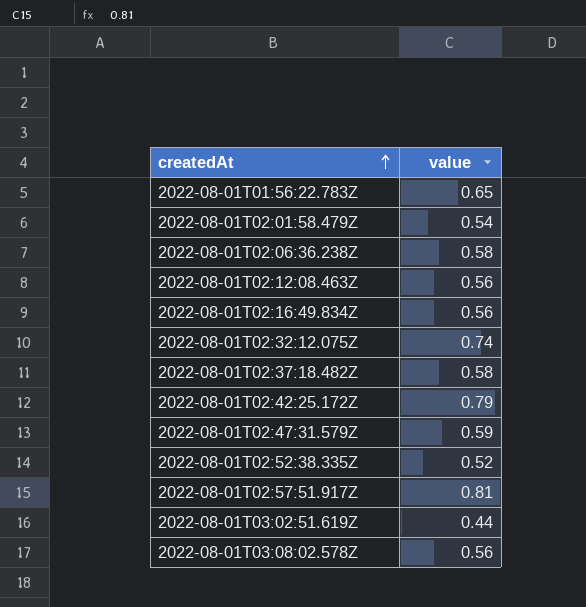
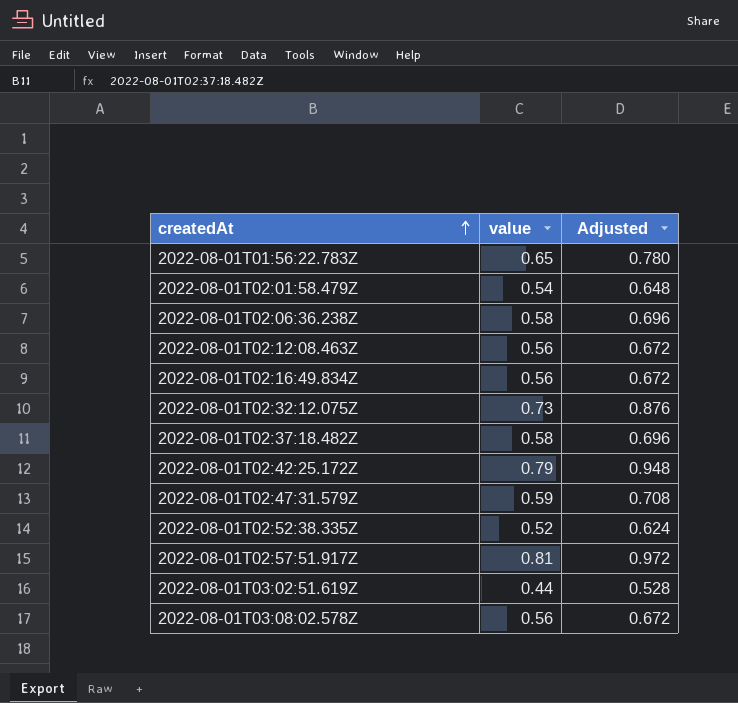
column Adjusted | formula: none -> [value] * 1.2
2022-08-01T02:32:12.075Z | value: 0.74 -> 0.73

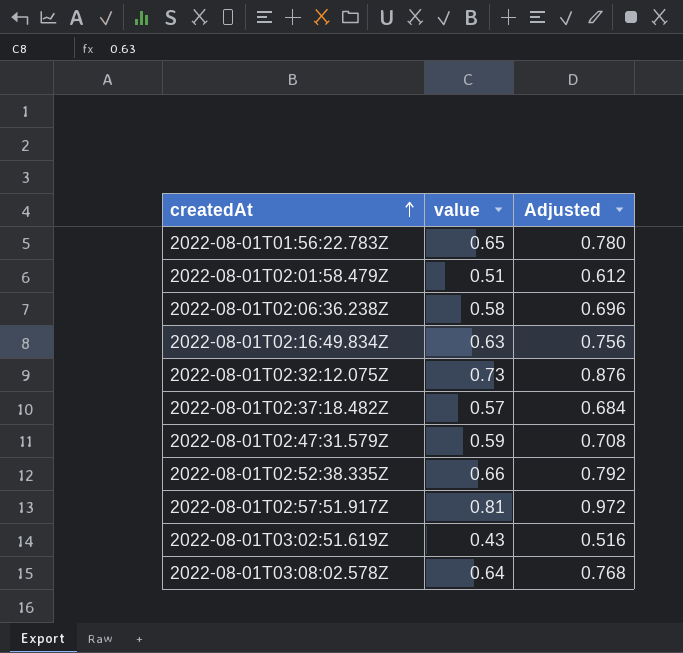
row 2022-08-01T02:12:08.463Z: 0.56 | 0.672 -> none
row 2022-08-01T02:42:25.172Z: 0.79 | 0.948 -> none
2022-08-01T02:01:58.479Z | value: 0.54 -> 0.51
2022-08-01T02:01:58.479Z | Adjusted: 0.648 -> 0.612
2022-08-01T02:16:49.834Z | value: 0.56 -> 0.63
2022-08-01T02:16:49.834Z | Adjusted: 0.672 -> 0.756
2022-08-01T02:37:18.482Z | value: 0.58 -> 0.57
2022-08-01T02:37:18.482Z | Adjusted: 0.696 -> 0.684
2022-08-01T02:52:38.335Z | value: 0.52 -> 0.66
2022-08-01T02:52:38.335Z | Adjusted: 0.624 -> 0.792
2022-08-01T03:02:51.619Z | value: 0.44 -> 0.43
2022-08-01T03:02:51.619Z | Adjusted: 0.528 -> 0.516
2022-08-01T03:08:02.578Z | value: 0.56 -> 0.64
2022-08-01T03:08:02.578Z | Adjusted: 0.672 -> 0.768

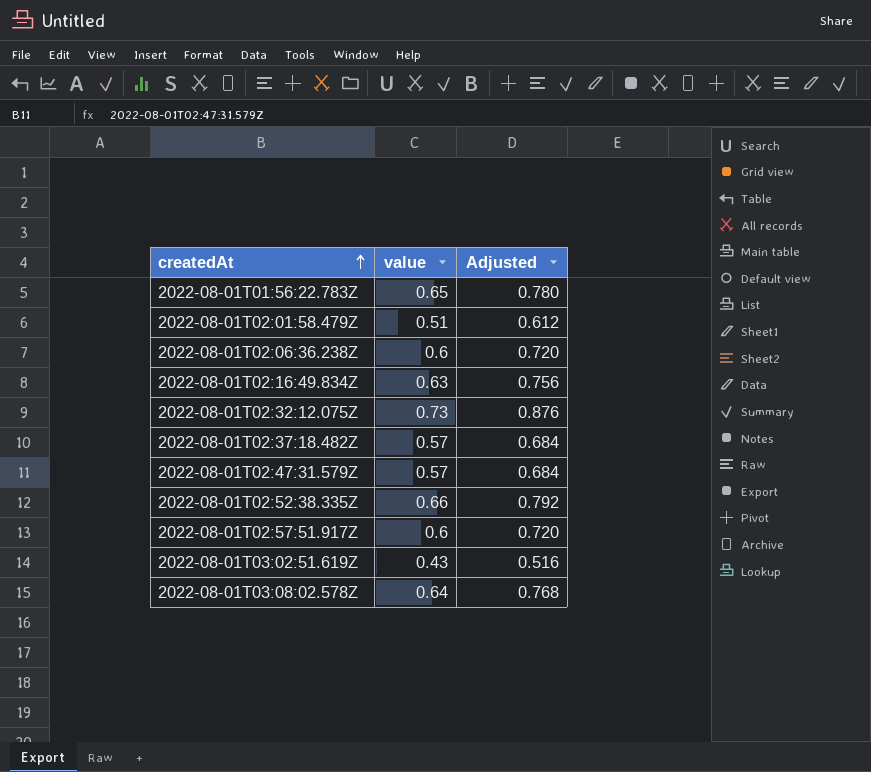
2022-08-01T02:06:36.238Z | value: 0.58 -> 0.6
2022-08-01T02:06:36.238Z | Adjusted: 0.696 -> 0.720
2022-08-01T02:47:31.579Z | value: 0.59 -> 0.57
2022-08-01T02:47:31.579Z | Adjusted: 0.708 -> 0.684
2022-08-01T02:57:51.917Z | value: 0.81 -> 0.6
2022-08-01T02:57:51.917Z | Adjusted: 0.972 -> 0.720

